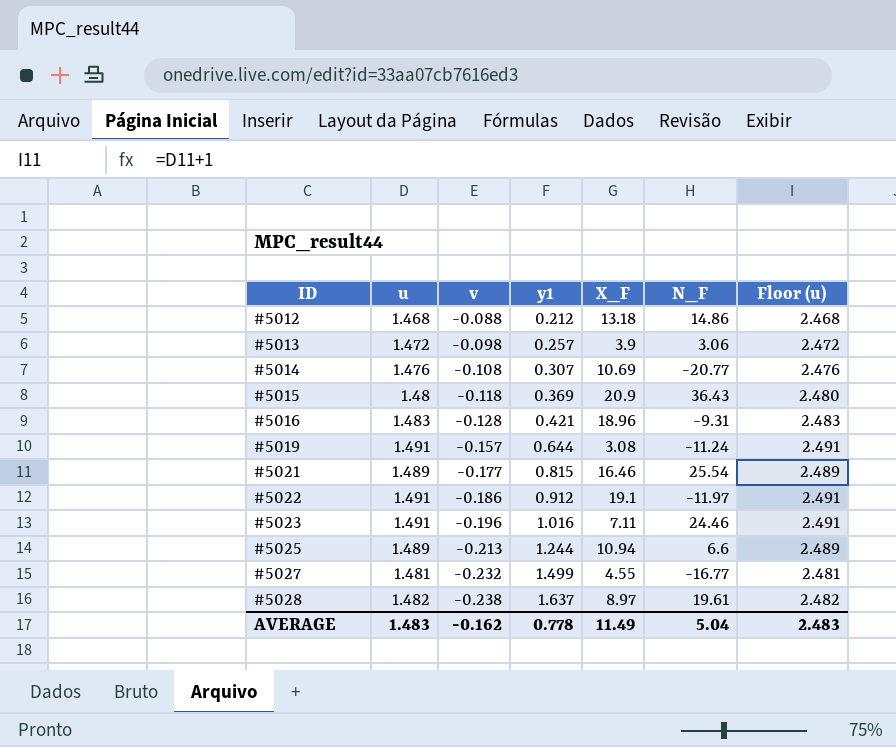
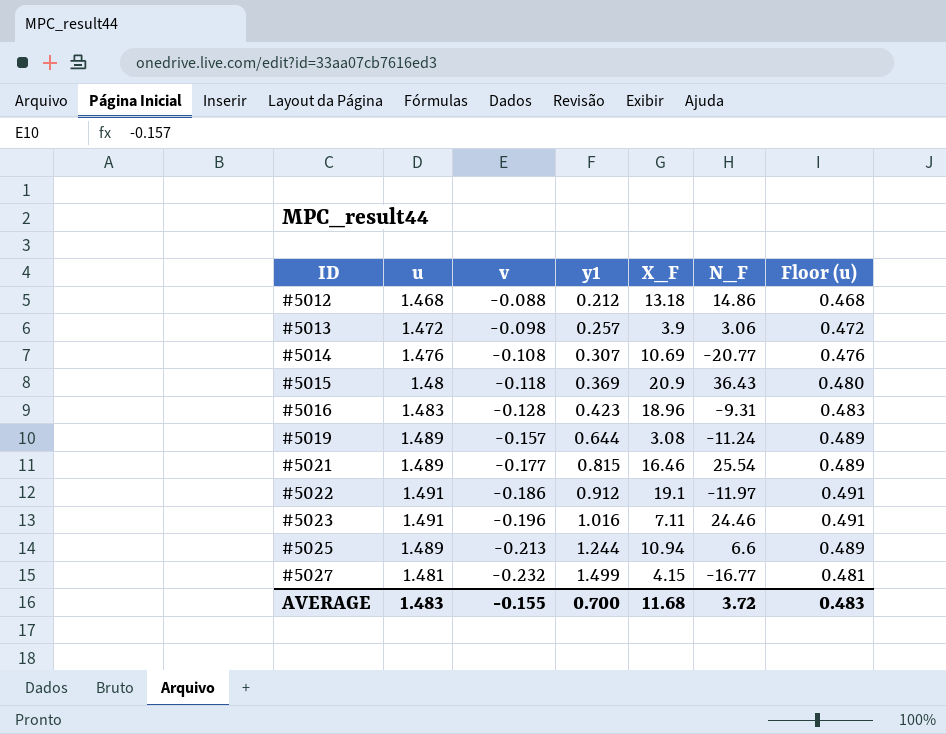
column Floor (u) | formula: [u] + 1 -> [u] - 1
row #5028: 1.482 | -0.238 | 1.637 | 8.97 | 19.61 | 2.482 -> none
#5016 | y1: 0.421 -> 0.423
#5019 | u: 1.491 -> 1.489
#5027 | X_F: 4.55 -> 4.15
AVERAGE | v: -0.162 -> -0.155
AVERAGE | y1: 0.778 -> 0.700
AVERAGE | X_F: 11.49 -> 11.68
AVERAGE | N_F: 5.04 -> 3.72
AVERAGE | Floor (u): 2.483 -> 0.483

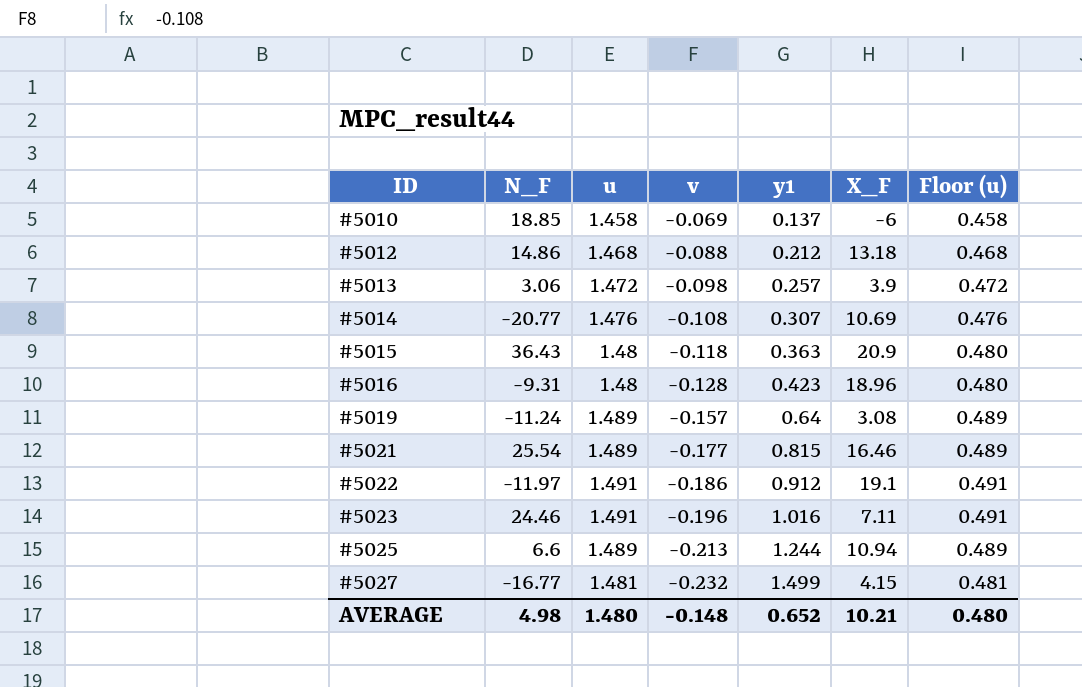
column N_F | position: 6 -> 2
row #5010: none -> 18.85 | 1.458 | -0.069 | 0.137 | -6 | 0.458
#5015 | y1: 0.369 -> 0.363
#5016 | u: 1.483 -> 1.48
#5016 | Floor (u): 0.483 -> 0.480
#5019 | y1: 0.644 -> 0.64
AVERAGE | N_F: 3.72 -> 4.98
AVERAGE | u: 1.483 -> 1.480
AVERAGE | v: -0.155 -> -0.148
AVERAGE | y1: 0.700 -> 0.652
AVERAGE | X_F: 11.68 -> 10.21
AVERAGE | Floor (u): 0.483 -> 0.480

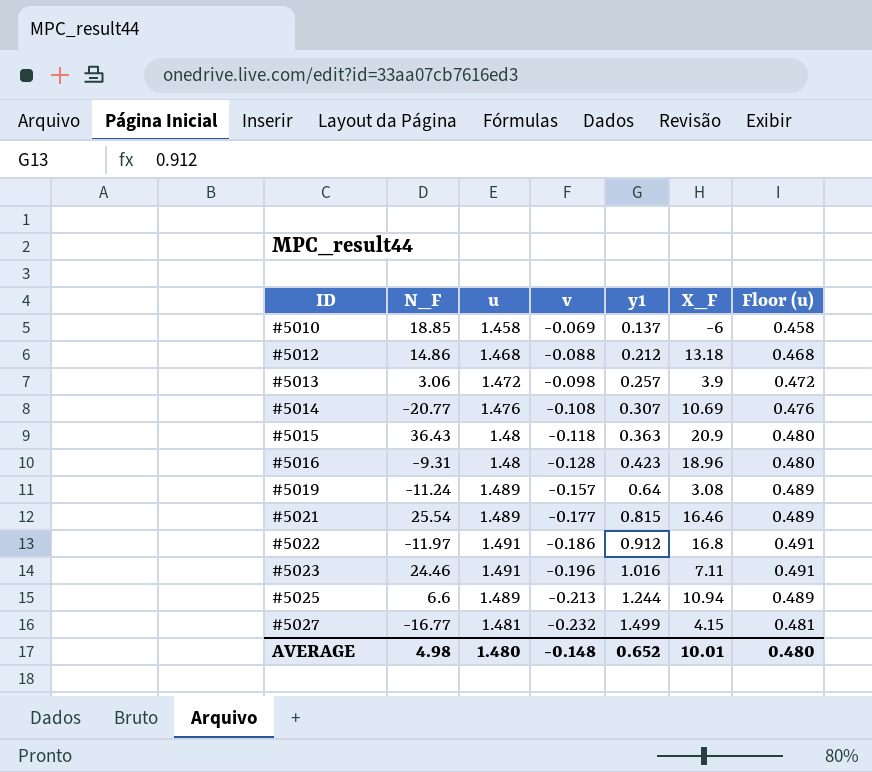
#5022 | X_F: 19.1 -> 16.8
AVERAGE | X_F: 10.21 -> 10.01

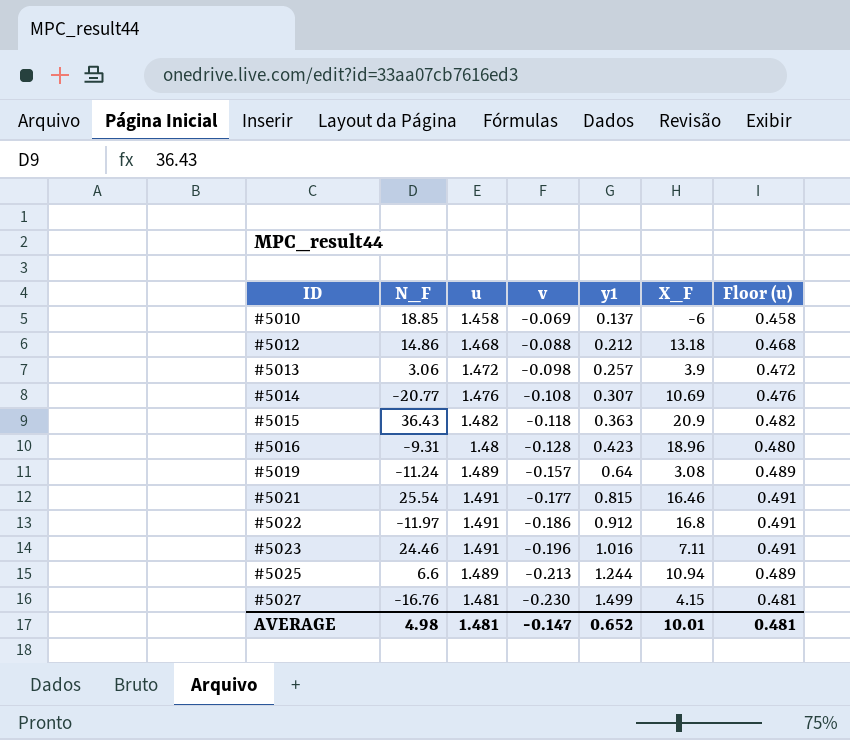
#5015 | u: 1.48 -> 1.482
#5015 | Floor (u): 0.480 -> 0.482
#5021 | u: 1.489 -> 1.491
#5021 | Floor (u): 0.489 -> 0.491
#5027 | N_F: -16.77 -> -16.76
#5027 | v: -0.232 -> -0.230
AVERAGE | u: 1.480 -> 1.481
AVERAGE | v: -0.148 -> -0.147
AVERAGE | Floor (u): 0.480 -> 0.481

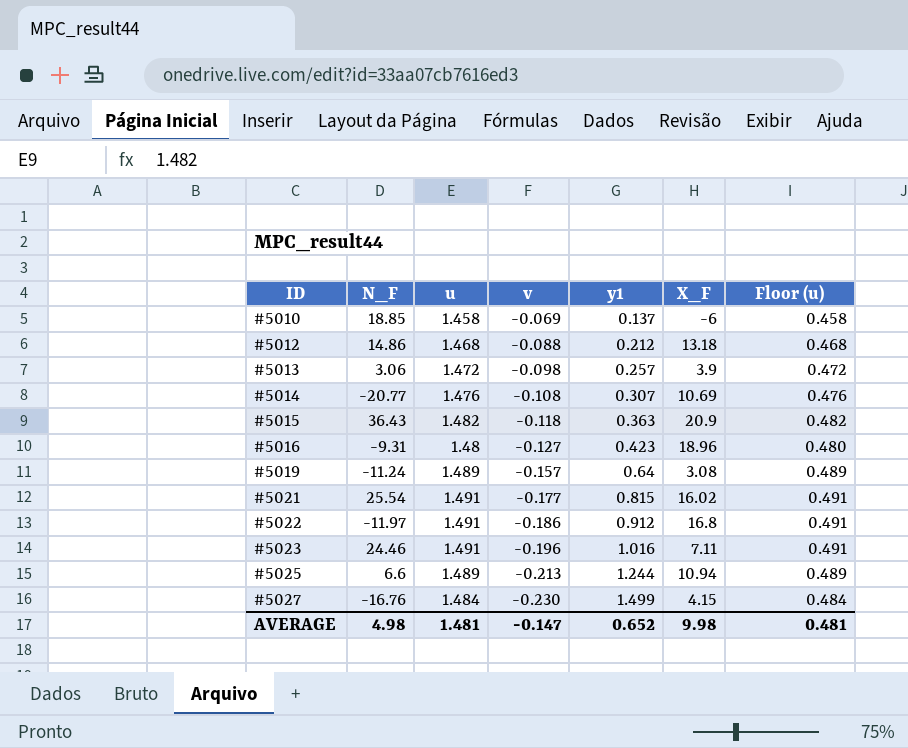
#5016 | v: -0.128 -> -0.127
#5021 | X_F: 16.46 -> 16.02
#5027 | u: 1.481 -> 1.484
#5027 | Floor (u): 0.481 -> 0.484
AVERAGE | X_F: 10.01 -> 9.98

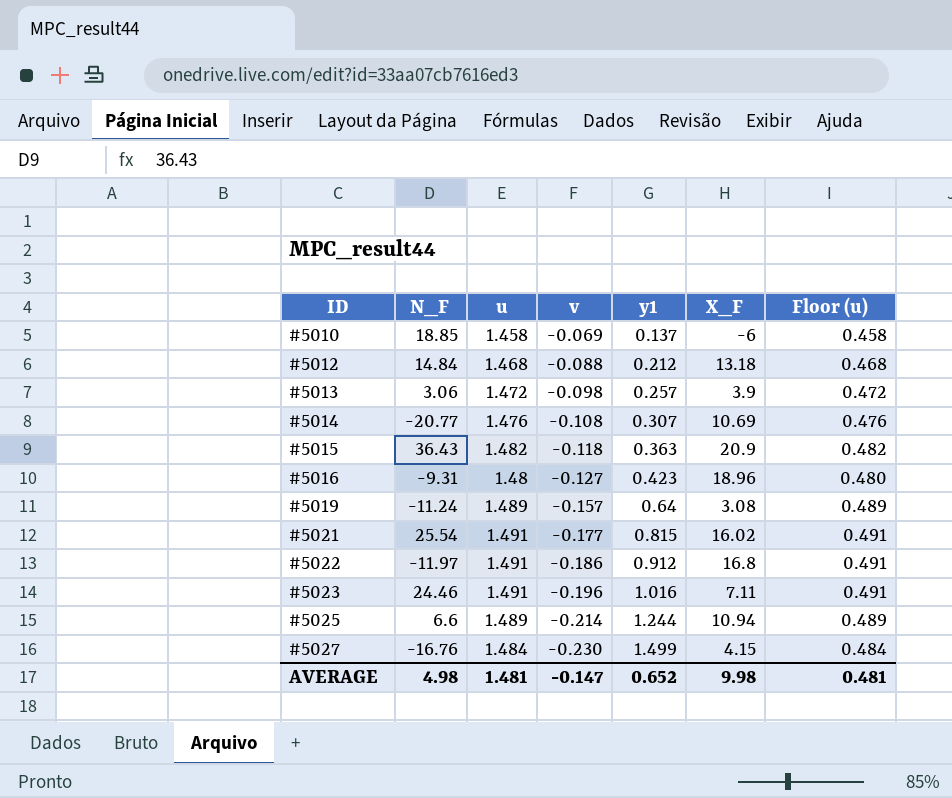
#5012 | N_F: 14.86 -> 14.84
#5025 | v: -0.213 -> -0.214

